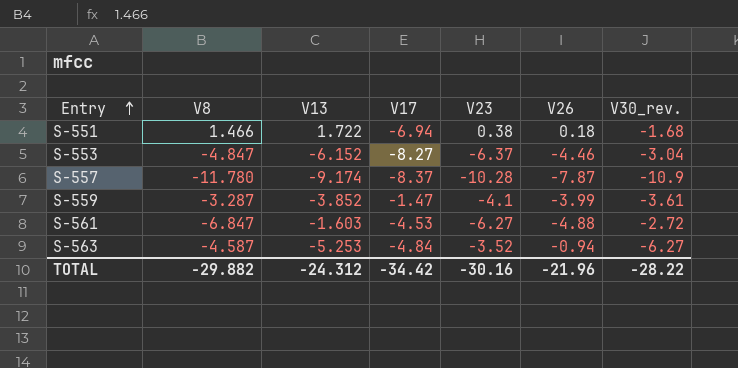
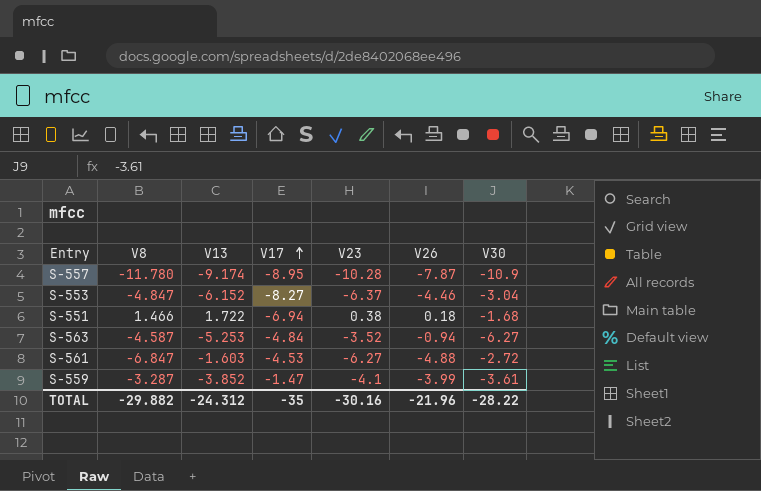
row order: Entry ascending -> V17 ascending
column name: V30_rev. -> V30
S-557 | V17: -8.37 -> -8.95
TOTAL | V17: -34.42 -> -35

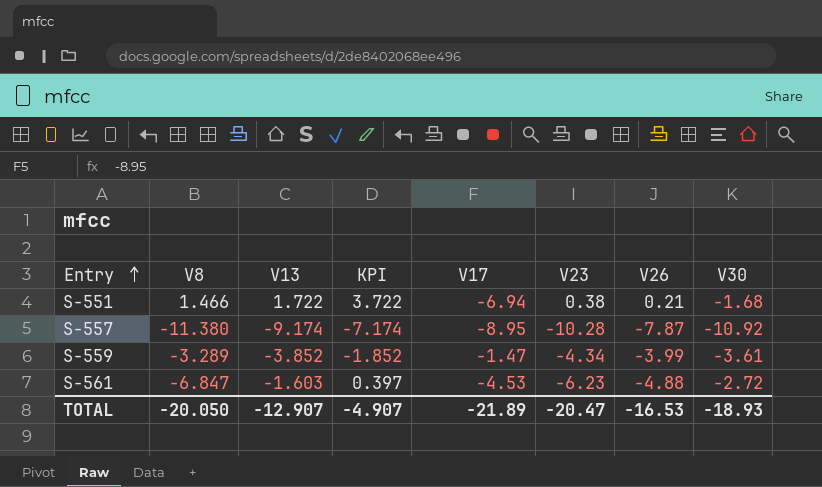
row order: V17 ascending -> Entry ascending
column KPI | formula: none -> [V13] + 2
row S-553: -4.847 | -6.152 | -8.27 | -6.37 | -4.46 | -3.04 -> none
row S-563: -4.587 | -5.253 | -4.84 | -3.52 | -0.94 | -6.27 -> none
S-551 | V26: 0.18 -> 0.21
S-557 | V8: -11.780 -> -11.380
S-557 | V30: -10.9 -> -10.92
S-559 | V8: -3.287 -> -3.289
S-559 | V23: -4.1 -> -4.34
S-561 | V23: -6.27 -> -6.23
TOTAL | V8: -29.882 -> -20.050
TOTAL | V13: -24.312 -> -12.907
TOTAL | V17: -35 -> -21.89
TOTAL | V23: -30.16 -> -20.47
TOTAL | V26: -21.96 -> -16.53
TOTAL | V30: -28.22 -> -18.93

